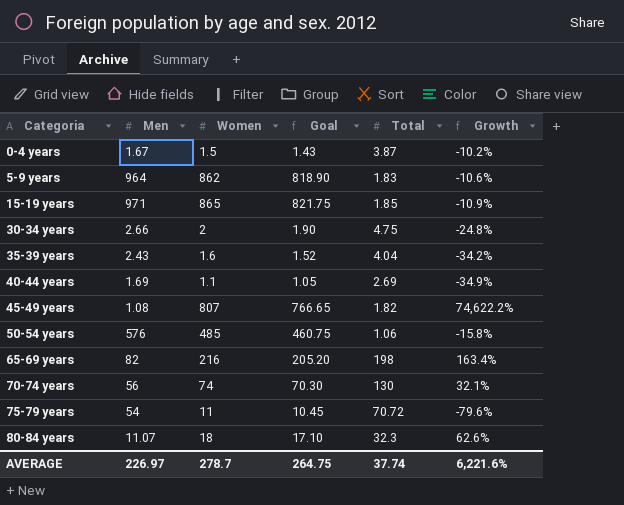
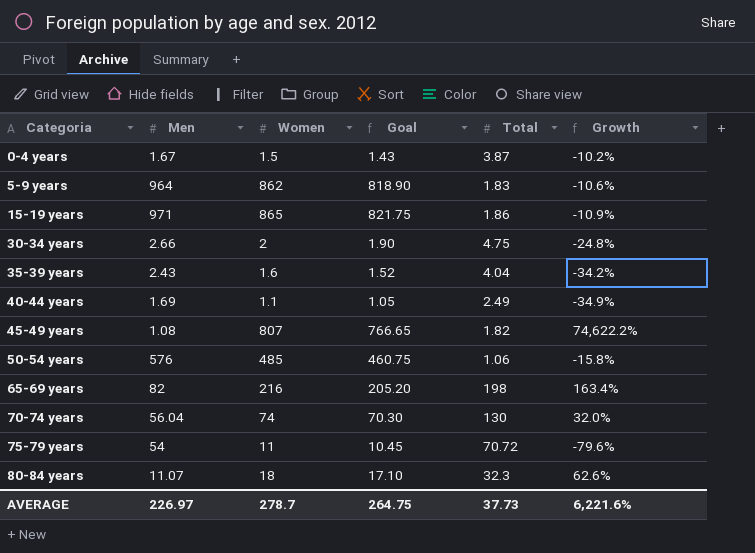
15-19 years | Total: 1.85 -> 1.86
40-44 years | Total: 2.69 -> 2.49
70-74 years | Men: 56 -> 56.04
70-74 years | Growth: 32.1% -> 32.0%
AVERAGE | Total: 37.74 -> 37.73

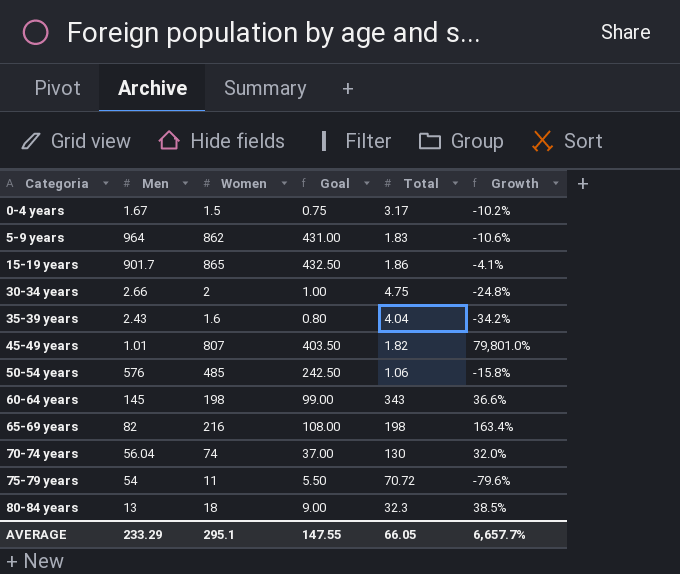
column Goal | formula: [Women] * 0.95 -> [Women] * 0.5
row 40-44 years: 1.69 | 1.1 | 1.05 | 2.49 | -34.9% -> none
0-4 years | Total: 3.87 -> 3.17
15-19 years | Men: 971 -> 901.7
15-19 years | Growth: -10.9% -> -4.1%
45-49 years | Men: 1.08 -> 1.01
45-49 years | Growth: 74,622.2% -> 79,801.0%
row 60-64 years: none -> 145 | 198 | 99.00 | 343 | 36.6%
80-84 years | Men: 11.07 -> 13
80-84 years | Growth: 62.6% -> 38.5%
AVERAGE | Men: 226.97 -> 233.29
AVERAGE | Women: 278.7 -> 295.1
AVERAGE | Goal: 264.75 -> 147.55
AVERAGE | Total: 37.73 -> 66.05
AVERAGE | Growth: 6,221.6% -> 6,657.7%

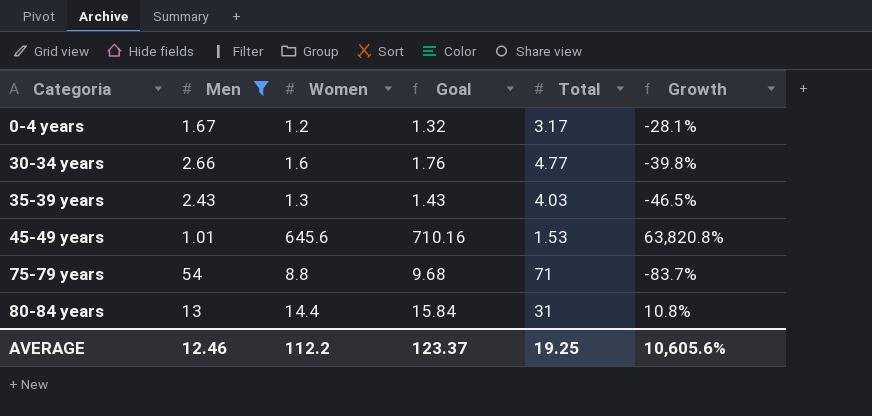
filter: none -> Men <= 54
column Goal | formula: [Women] * 0.5 -> [Women] * 1.1
0-4 years | Women: 1.5 -> 1.2
0-4 years | Growth: -10.2% -> -28.1%
30-34 years | Women: 2 -> 1.6
30-34 years | Total: 4.75 -> 4.77
30-34 years | Growth: -24.8% -> -39.8%
35-39 years | Women: 1.6 -> 1.3
35-39 years | Total: 4.04 -> 4.03
35-39 years | Growth: -34.2% -> -46.5%
45-49 years | Women: 807 -> 645.6
45-49 years | Total: 1.82 -> 1.53
45-49 years | Growth: 79,801.0% -> 63,820.8%
75-79 years | Women: 11 -> 8.8
75-79 years | Total: 70.72 -> 71
75-79 years | Growth: -79.6% -> -83.7%
80-84 years | Women: 18 -> 14.4
80-84 years | Total: 32.3 -> 31
80-84 years | Growth: 38.5% -> 10.8%
AVERAGE | Men: 233.29 -> 12.46
AVERAGE | Women: 295.1 -> 112.2
AVERAGE | Goal: 147.55 -> 123.37
AVERAGE | Total: 66.05 -> 19.25
AVERAGE | Growth: 6,657.7% -> 10,605.6%

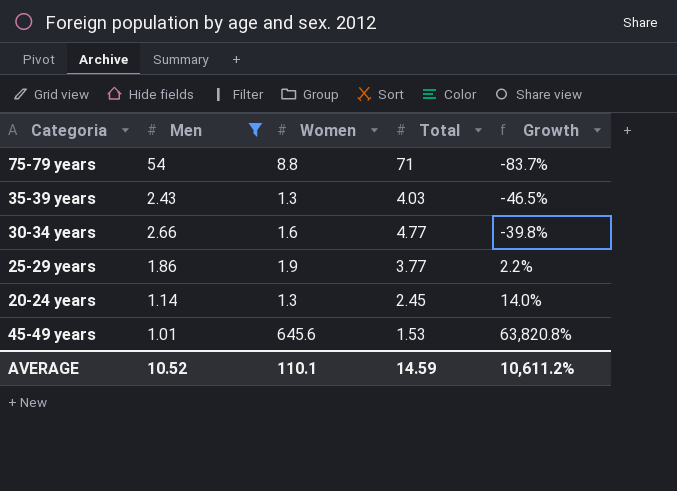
row order: Categoria ascending -> Growth ascending
column Goal | formula: [Women] * 1.1 -> none
row 0-4 years: 1.67 | 1.2 | 1.32 | 3.17 | -28.1% -> none
row 80-84 years: 13 | 14.4 | 15.84 | 31 | 10.8% -> none
row 25-29 years: none -> 1.86 | 1.9 | 3.77 | 2.2%
row 20-24 years: none -> 1.14 | 1.3 | 2.45 | 14.0%
AVERAGE | Men: 12.46 -> 10.52
AVERAGE | Women: 112.2 -> 110.1
AVERAGE | Total: 19.25 -> 14.59
AVERAGE | Growth: 10,605.6% -> 10,611.2%

